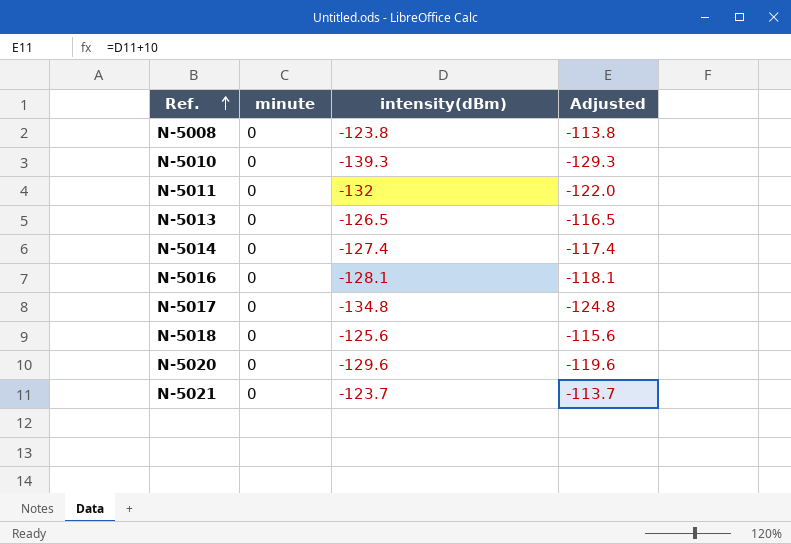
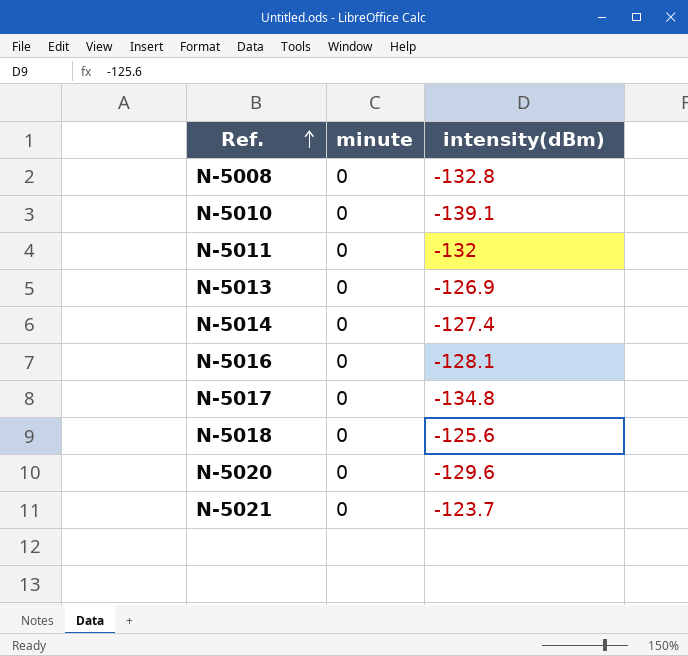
column Adjusted | formula: [intensity(dBm)] + 10 -> none
N-5008 | intensity(dBm): -123.8 -> -132.8
N-5010 | intensity(dBm): -139.3 -> -139.1
N-5013 | intensity(dBm): -126.5 -> -126.9

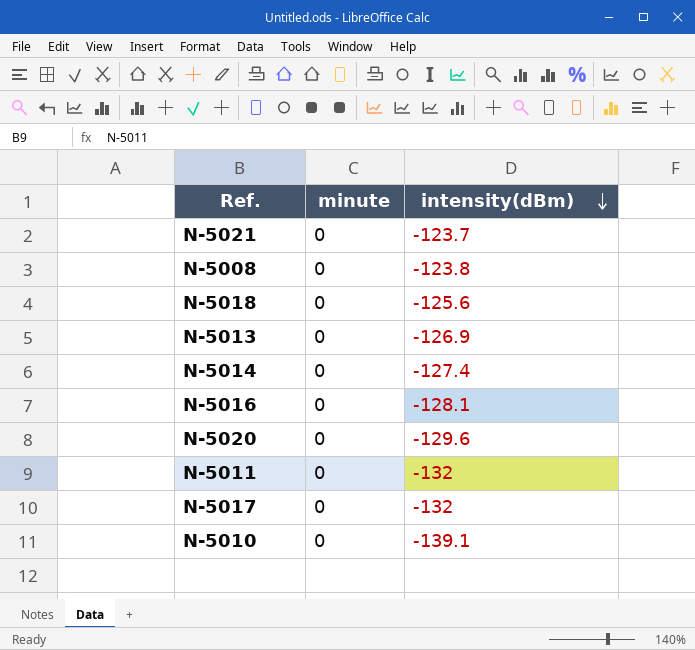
row order: Ref. ascending -> intensity(dBm) descending
N-5008 | intensity(dBm): -132.8 -> -123.8
N-5017 | intensity(dBm): -134.8 -> -132

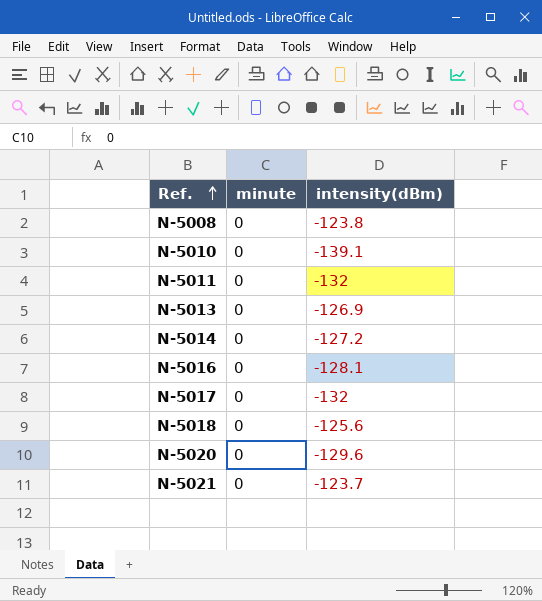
row order: intensity(dBm) descending -> Ref. ascending
N-5014 | intensity(dBm): -127.4 -> -127.2

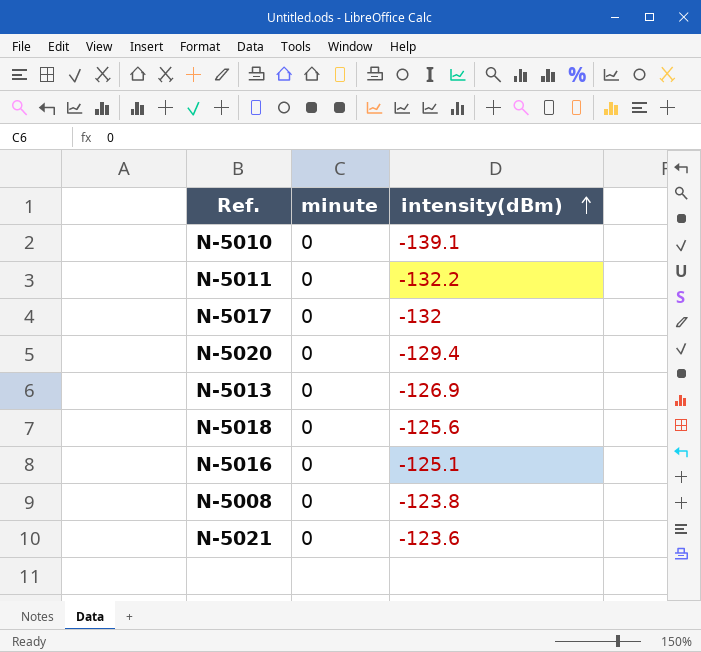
row order: Ref. ascending -> intensity(dBm) ascending
row N-5014: 0 | -127.2 -> none
N-5011 | intensity(dBm): -132 -> -132.2
N-5020 | intensity(dBm): -129.6 -> -129.4
N-5016 | intensity(dBm): -128.1 -> -125.1
N-5021 | intensity(dBm): -123.7 -> -123.6

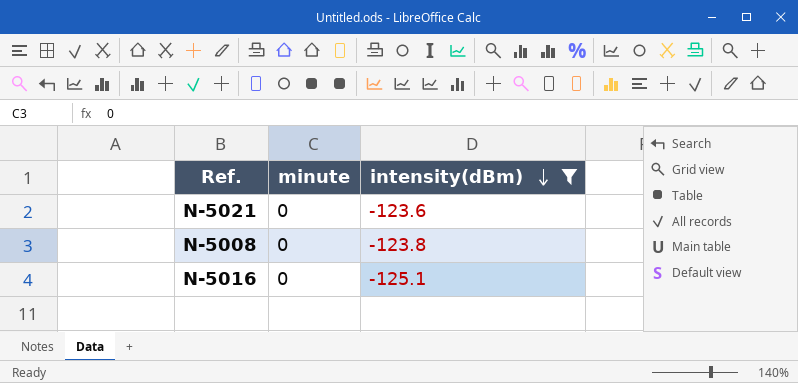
filter: none -> intensity(dBm) >= -125.1
row order: intensity(dBm) ascending -> intensity(dBm) descending

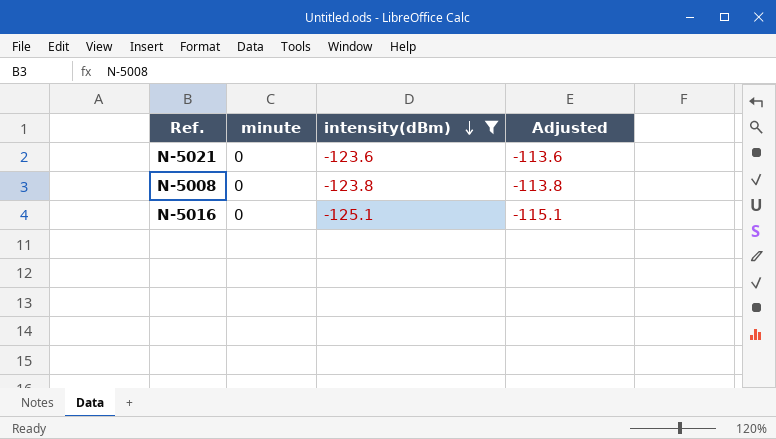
column Adjusted | formula: none -> [intensity(dBm)] + 10

